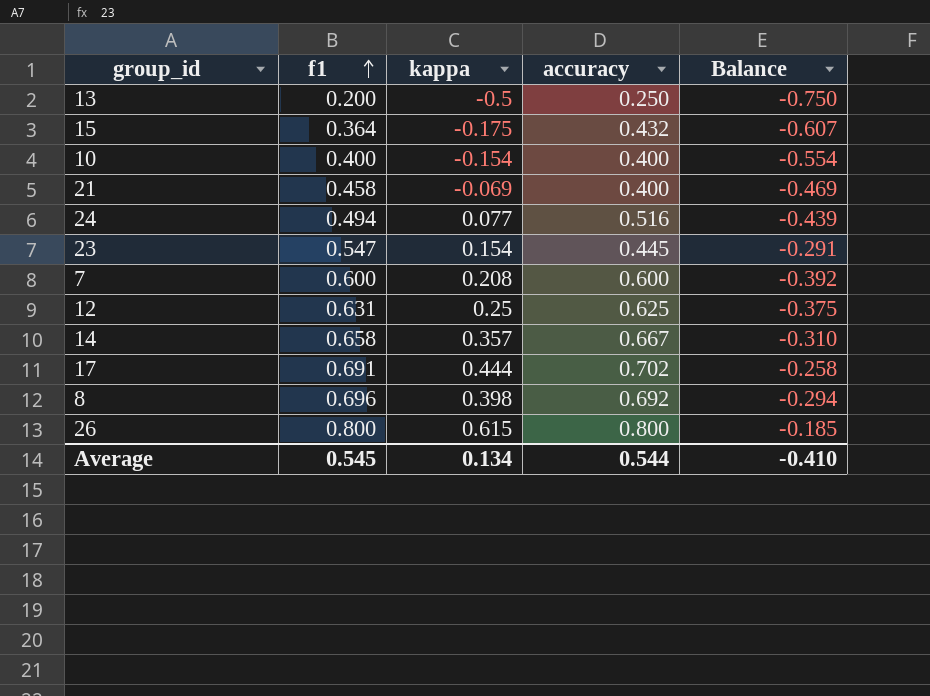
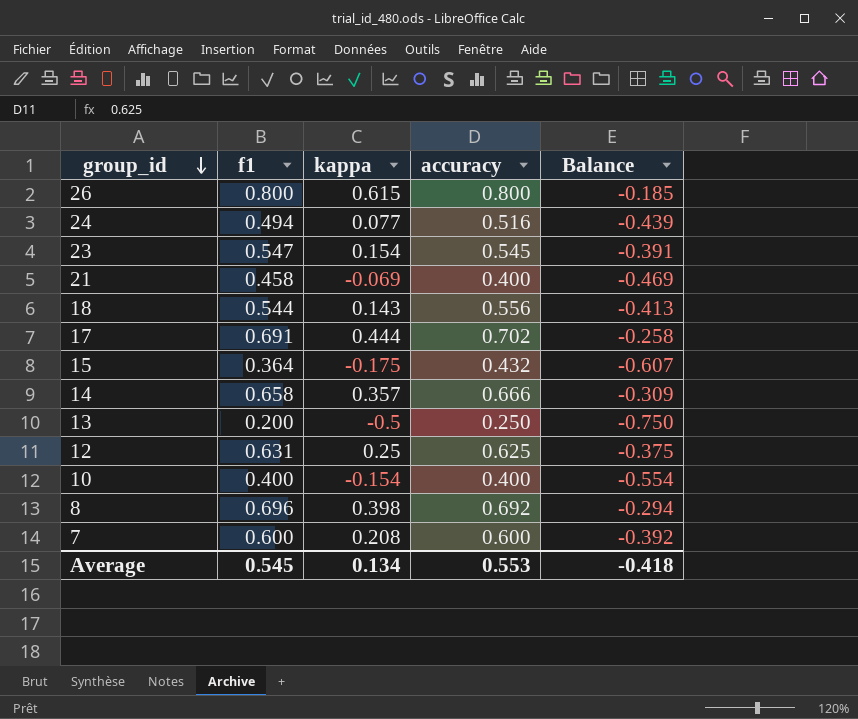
row order: f1 ascending -> group_id descending
23 | accuracy: 0.445 -> 0.545
23 | Balance: -0.291 -> -0.391
row 18: none -> 0.544 | 0.143 | 0.556 | -0.413
14 | accuracy: 0.667 -> 0.666
14 | Balance: -0.310 -> -0.309
Average | accuracy: 0.544 -> 0.553
Average | Balance: -0.410 -> -0.418

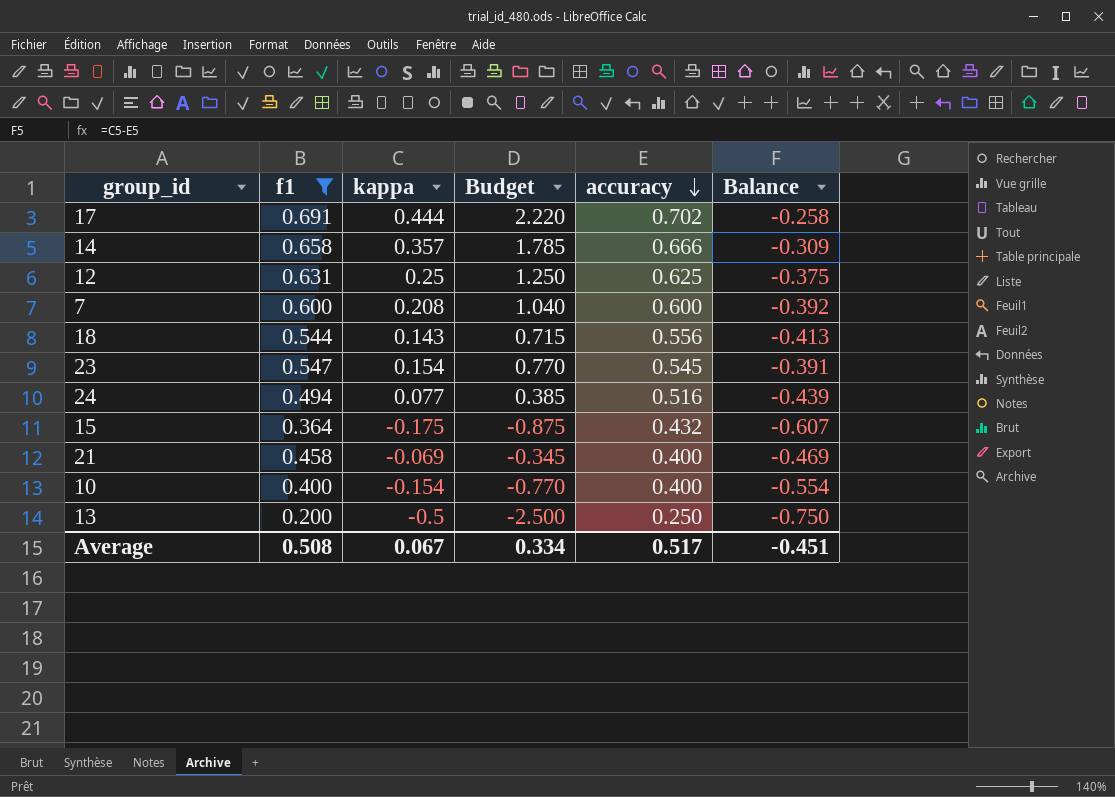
filter: none -> f1 <= 0.691
row order: group_id descending -> accuracy descending
column Budget | formula: none -> [kappa] * 5
Average | f1: 0.545 -> 0.508
Average | kappa: 0.134 -> 0.067
Average | accuracy: 0.553 -> 0.517
Average | Balance: -0.418 -> -0.451

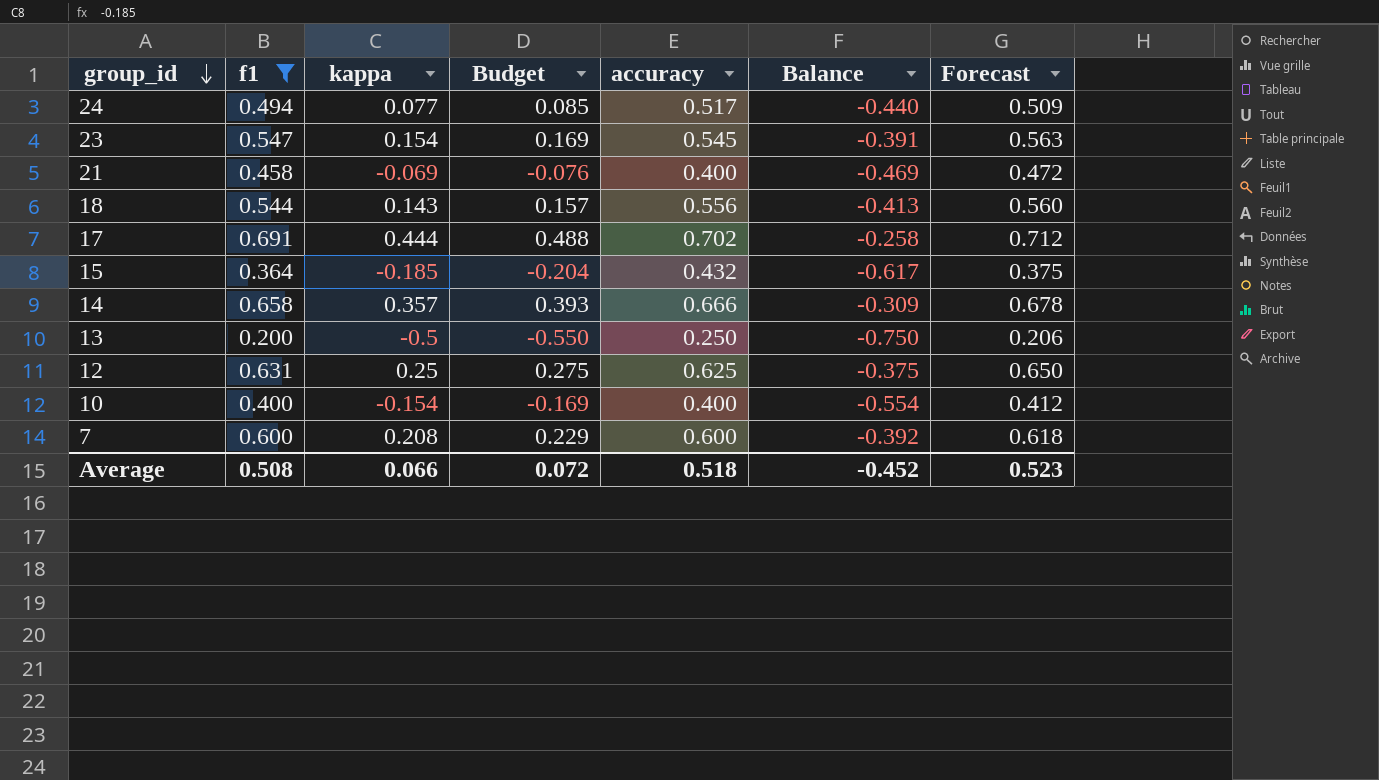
row order: accuracy descending -> group_id descending
column Budget | formula: [kappa] * 5 -> [kappa] * 1.1
column Forecast | formula: none -> [f1] * 1.03
24 | accuracy: 0.516 -> 0.517
24 | Balance: -0.439 -> -0.440
15 | kappa: -0.175 -> -0.185
15 | Balance: -0.607 -> -0.617
Average | kappa: 0.067 -> 0.066
Average | Budget: 0.334 -> 0.072
Average | accuracy: 0.517 -> 0.518
Average | Balance: -0.451 -> -0.452

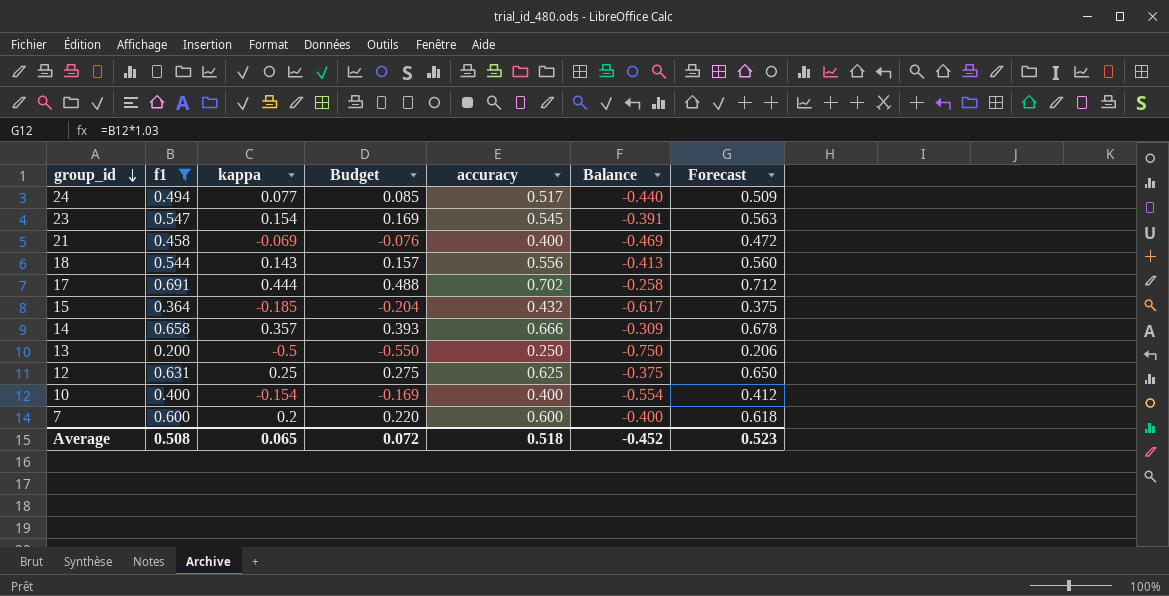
7 | kappa: 0.208 -> 0.2
7 | Budget: 0.229 -> 0.220
7 | Balance: -0.392 -> -0.400
Average | kappa: 0.066 -> 0.065

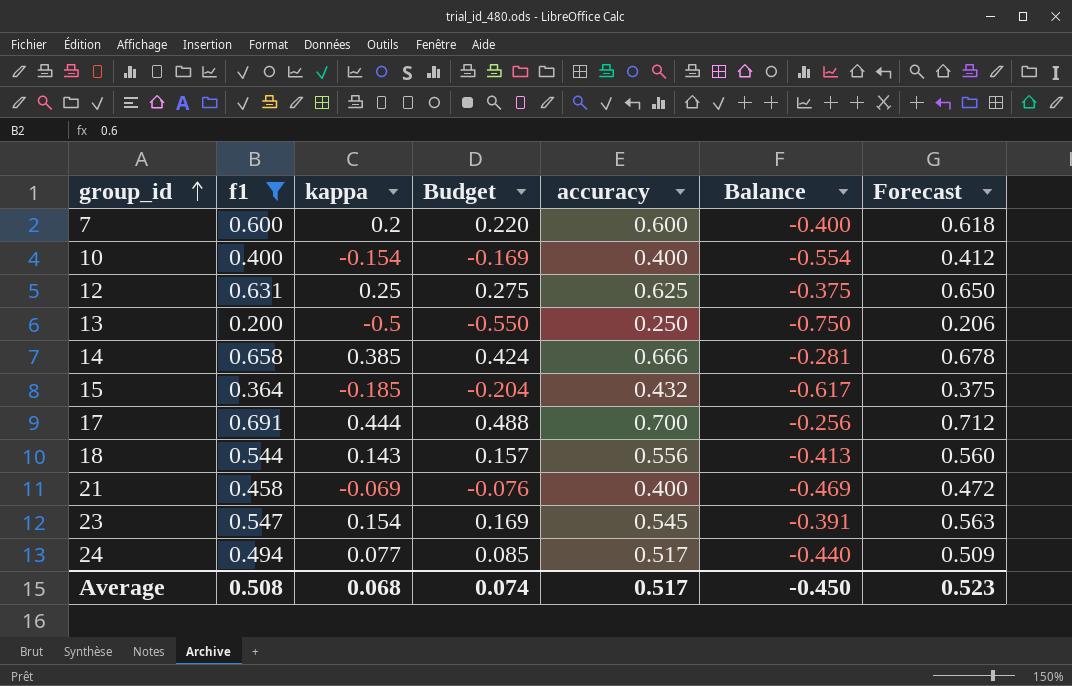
row order: group_id descending -> group_id ascending
14 | kappa: 0.357 -> 0.385
14 | Budget: 0.393 -> 0.424
14 | Balance: -0.309 -> -0.281
17 | accuracy: 0.702 -> 0.700
17 | Balance: -0.258 -> -0.256
Average | kappa: 0.065 -> 0.068
Average | Budget: 0.072 -> 0.074
Average | accuracy: 0.518 -> 0.517
Average | Balance: -0.452 -> -0.450

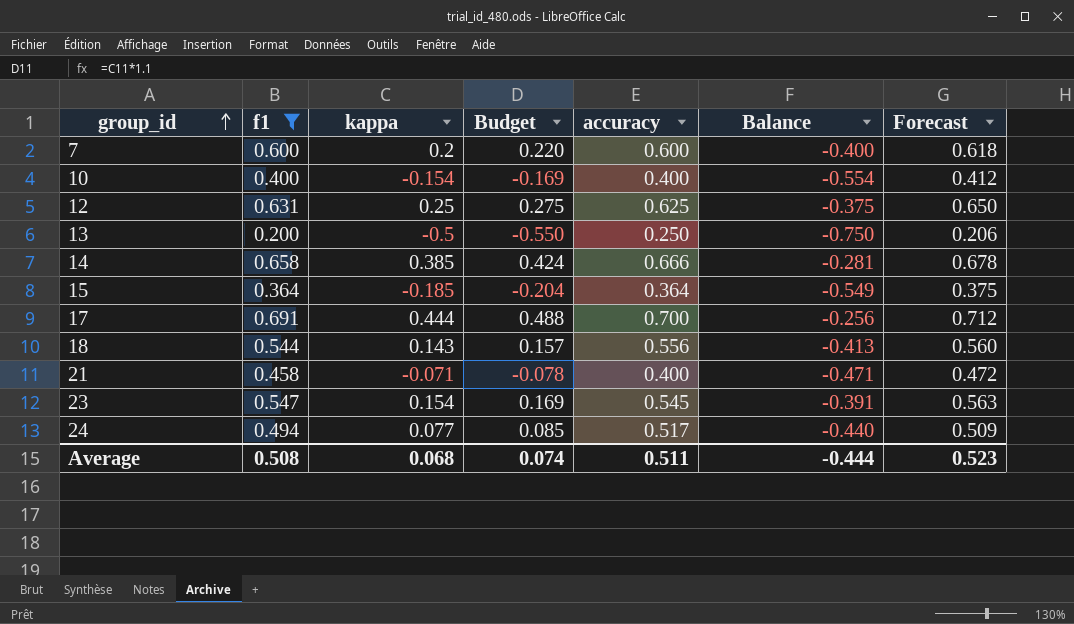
15 | accuracy: 0.432 -> 0.364
15 | Balance: -0.617 -> -0.549
21 | kappa: -0.069 -> -0.071
21 | Budget: -0.076 -> -0.078
21 | Balance: -0.469 -> -0.471
Average | accuracy: 0.517 -> 0.511
Average | Balance: -0.450 -> -0.444

